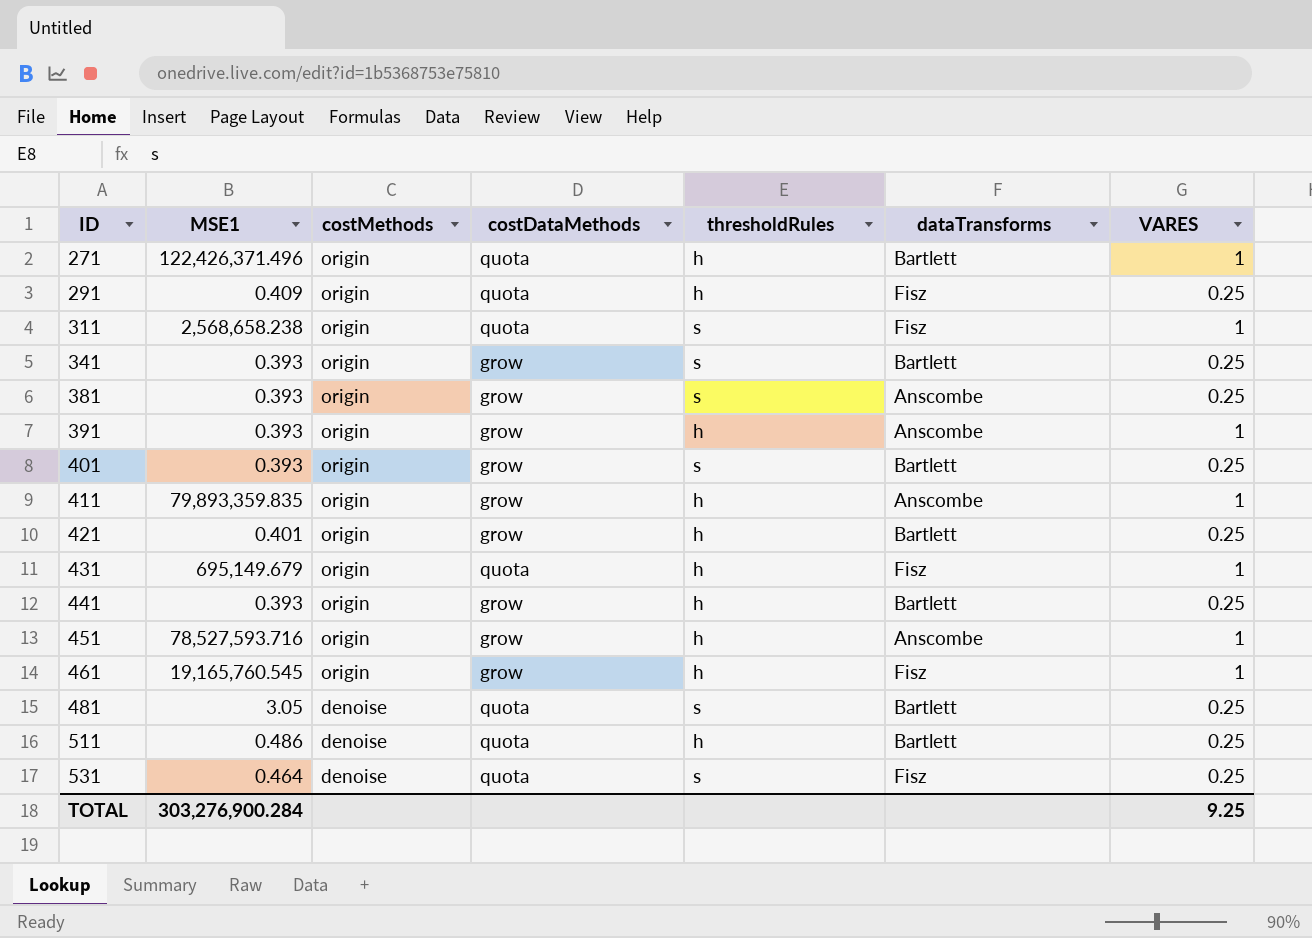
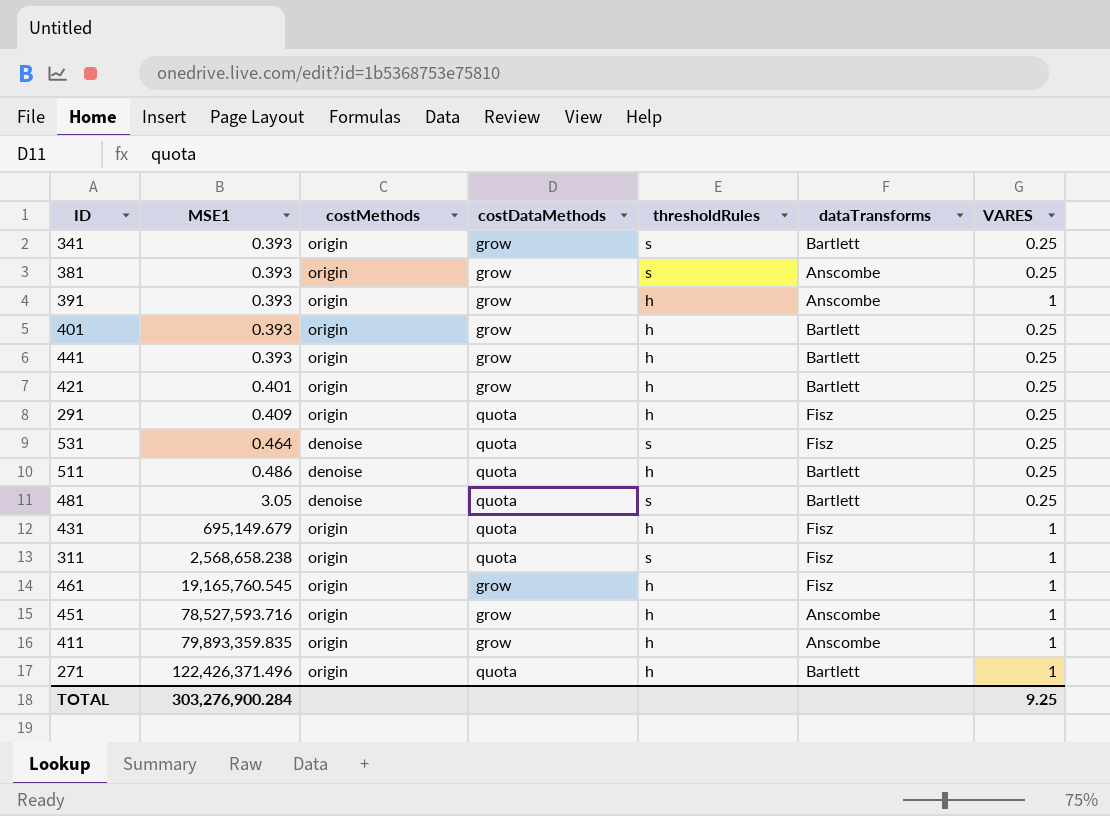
row order: ID ascending -> MSE1 ascending
401 | thresholdRules: s -> h

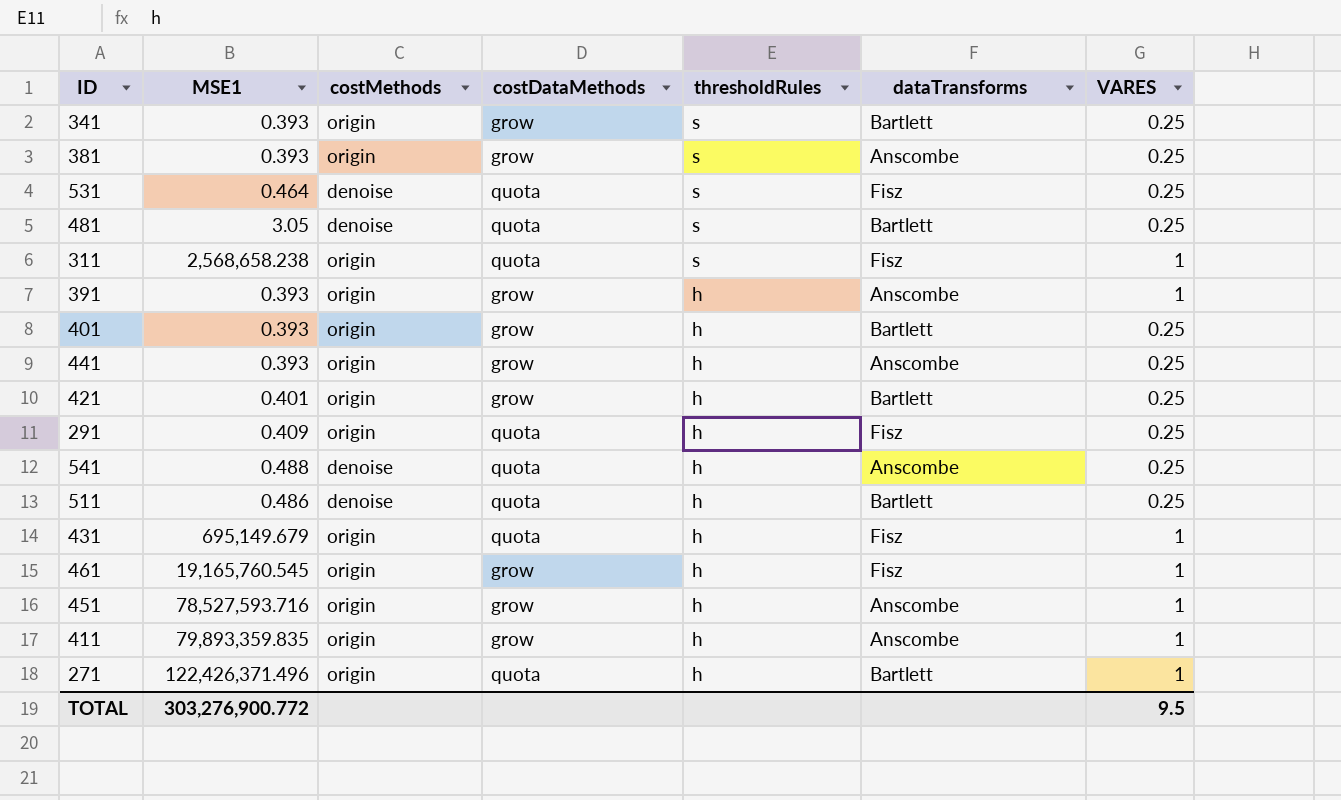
row order: MSE1 ascending -> thresholdRules descending
441 | dataTransforms: Bartlett -> Anscombe
row 541: none -> 0.488 | denoise | quota | h | Anscombe | 0.25
TOTAL | MSE1: 303,276,900.284 -> 303,276,900.772
TOTAL | VARES: 9.25 -> 9.5

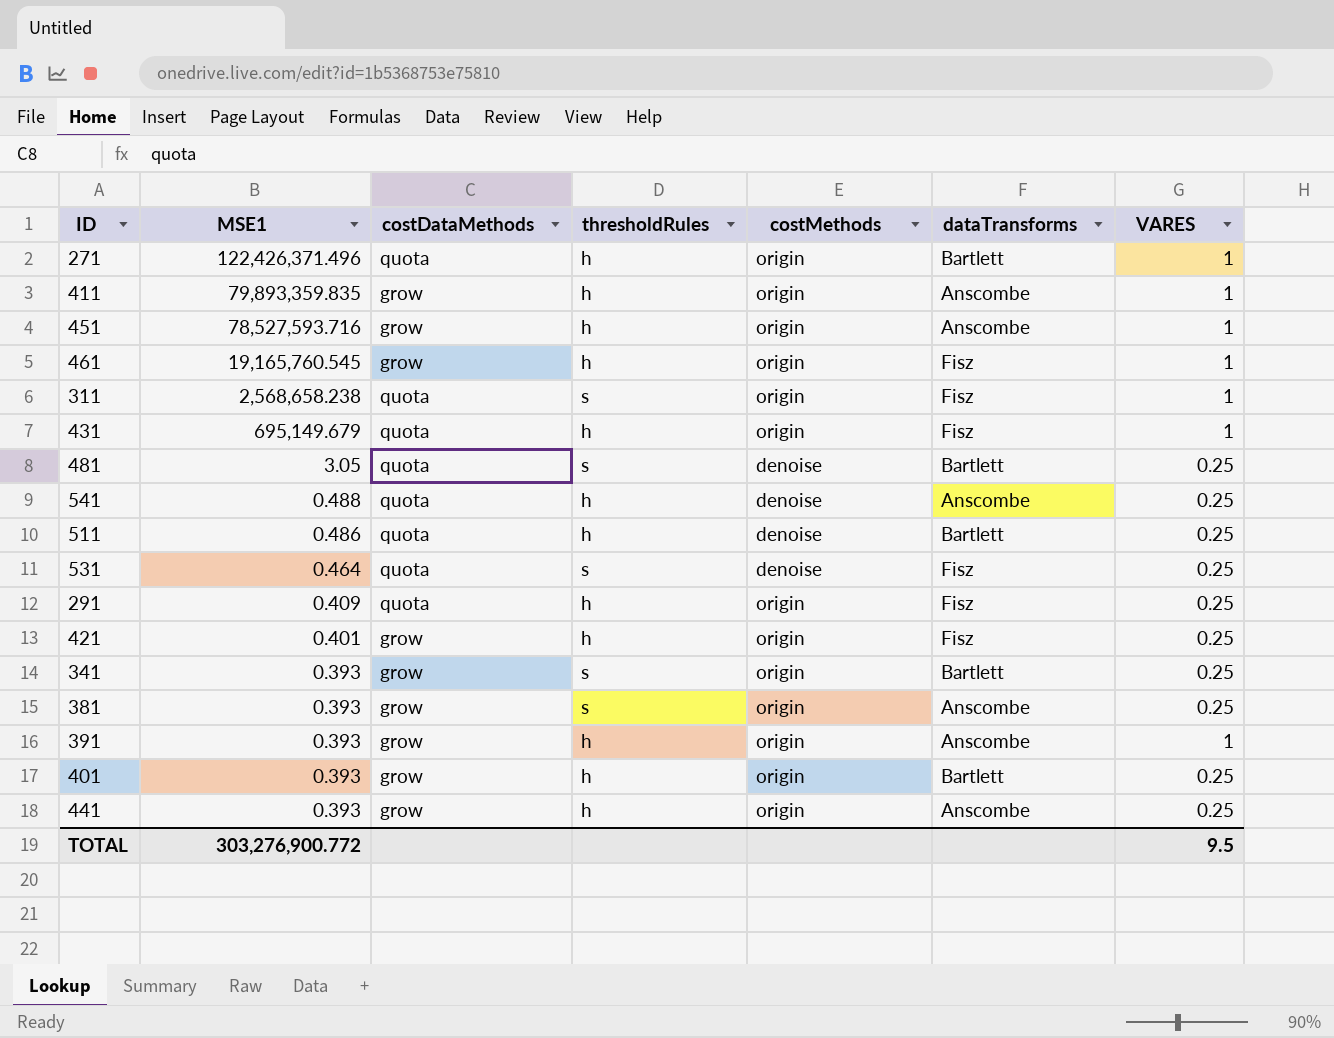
row order: thresholdRules descending -> MSE1 descending
column costMethods | position: 3 -> 5
421 | dataTransforms: Bartlett -> Fisz

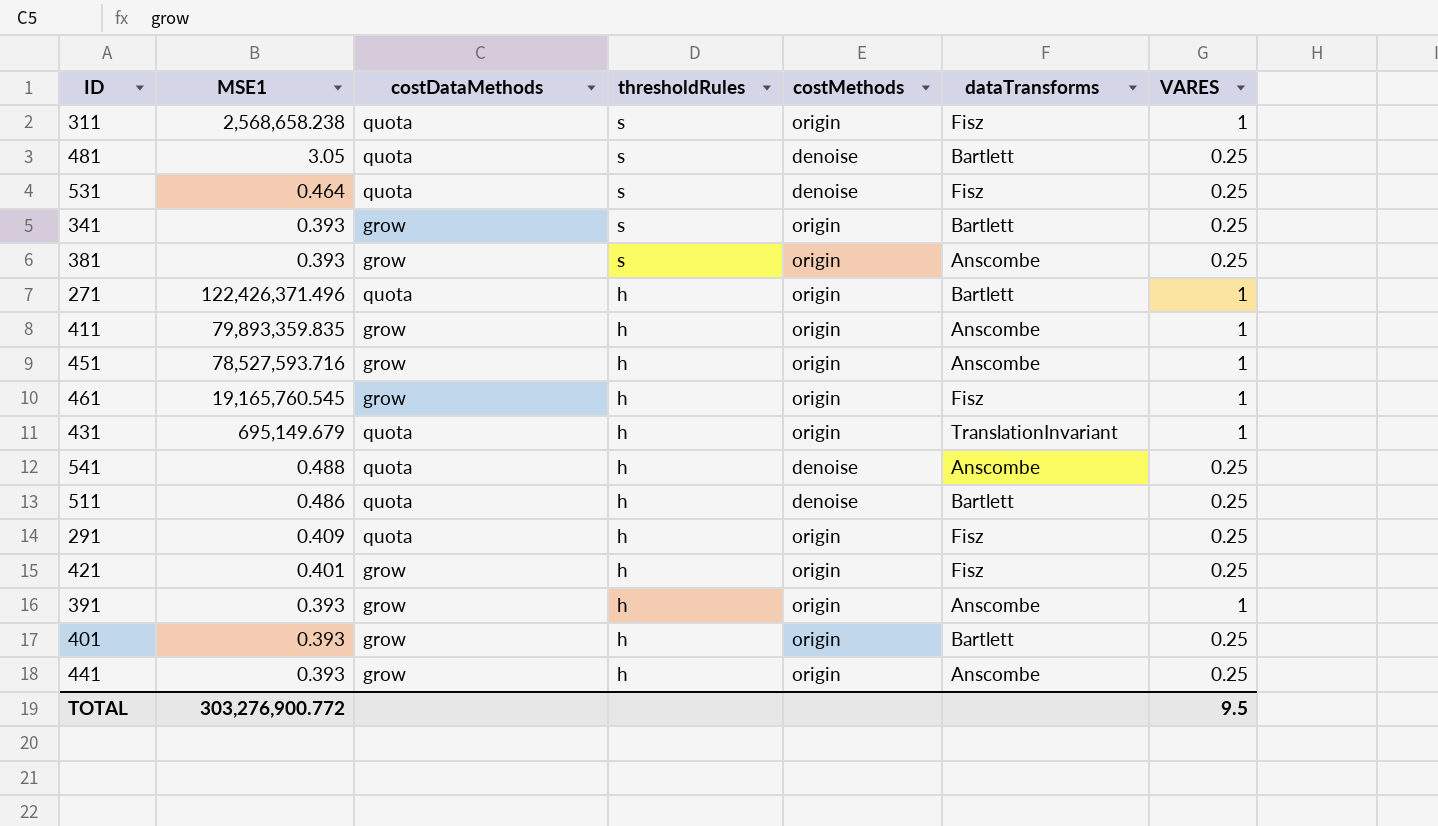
row order: MSE1 descending -> thresholdRules descending
431 | dataTransforms: Fisz -> TranslationInvariant

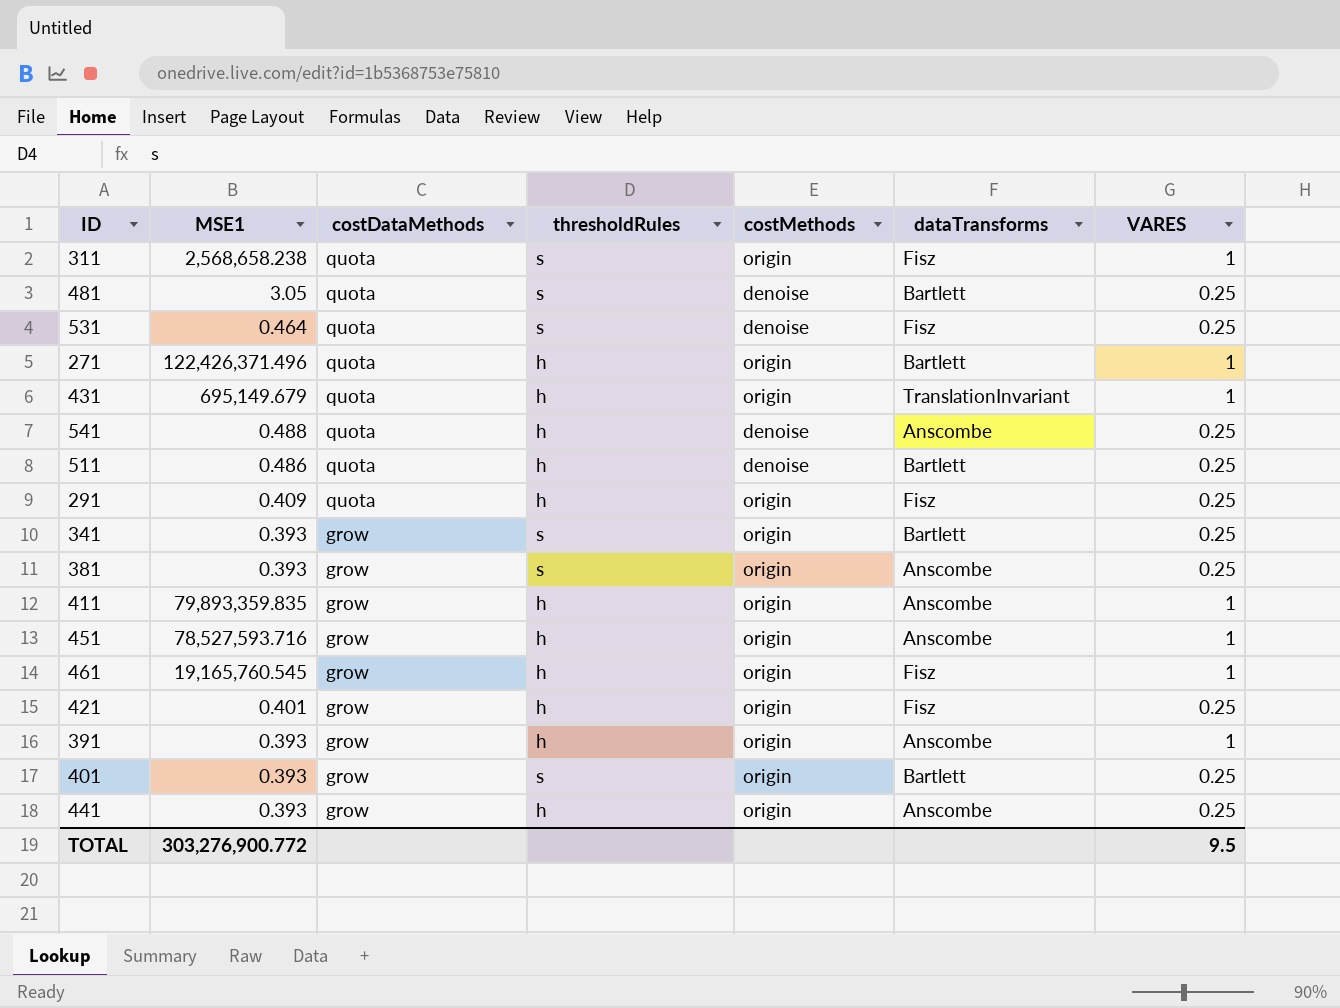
row order: thresholdRules descending -> costDataMethods descending
401 | thresholdRules: h -> s

